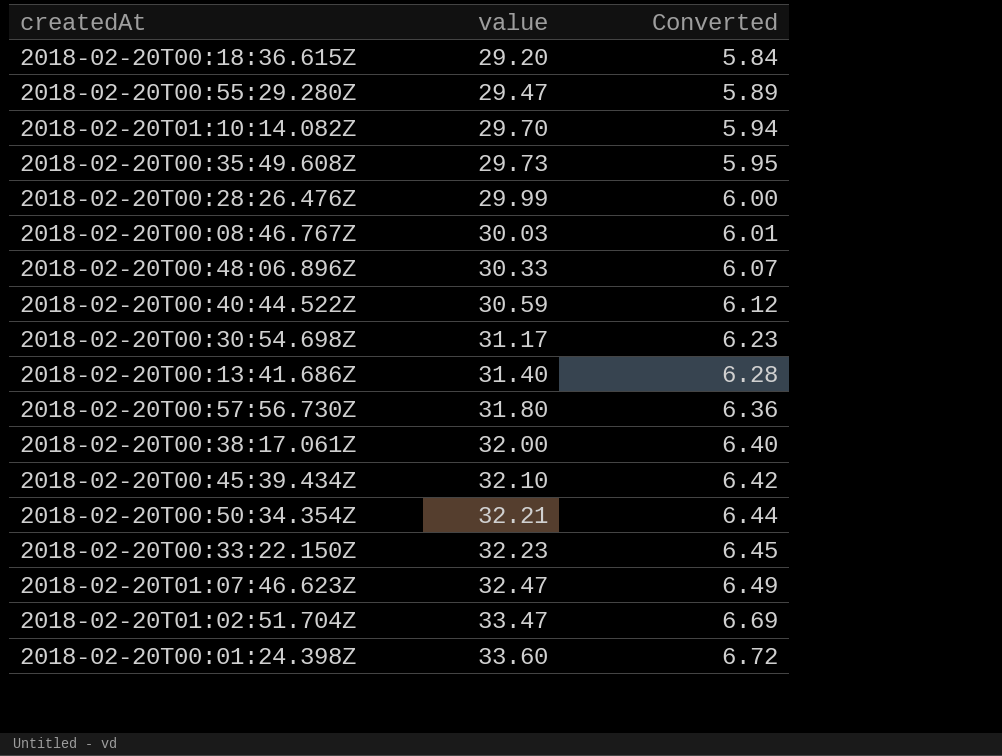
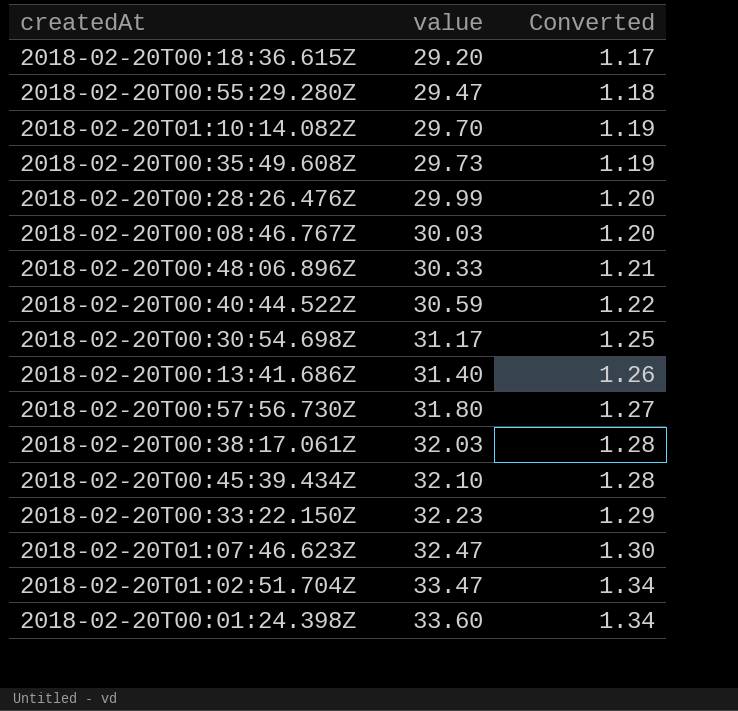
column Converted | formula: [value] * 0.2 -> [value] * 0.04
row 2018-02-20T00:50:34.354Z: 32.21 | 6.44 -> none
2018-02-20T00:38:17.061Z | value: 32.00 -> 32.03

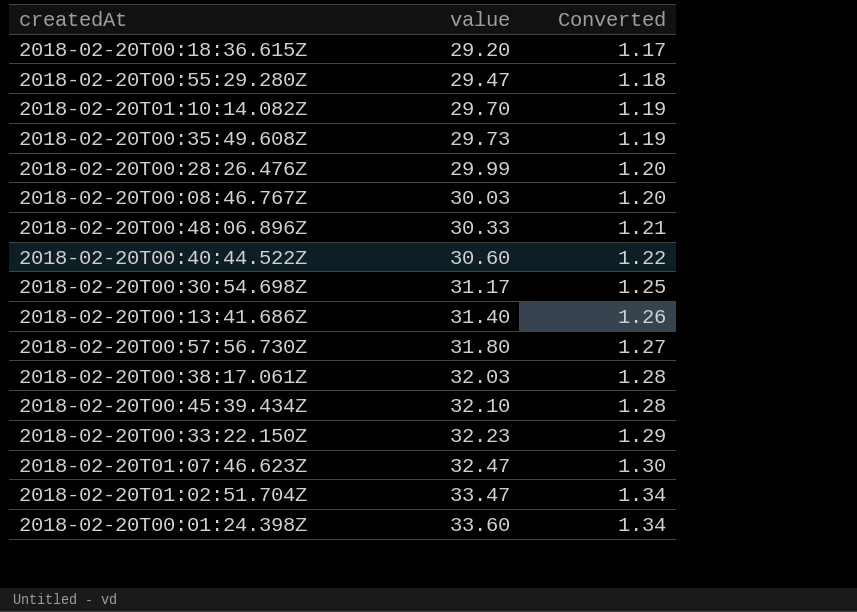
2018-02-20T00:40:44.522Z | value: 30.59 -> 30.60

